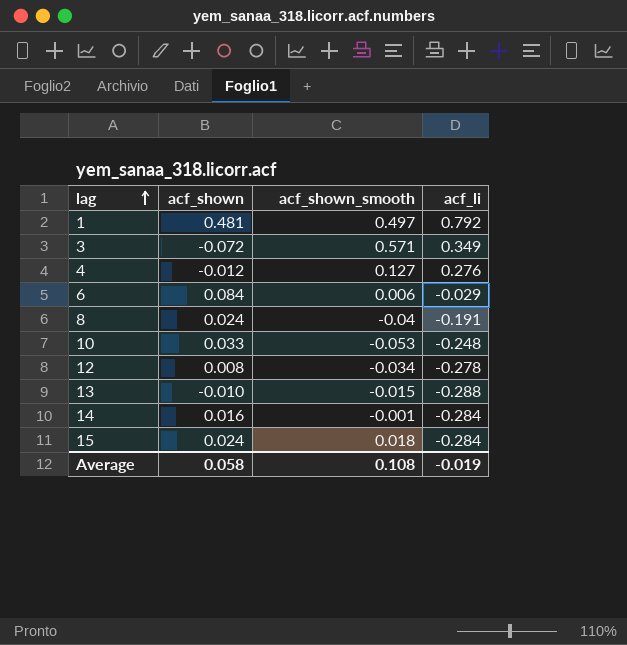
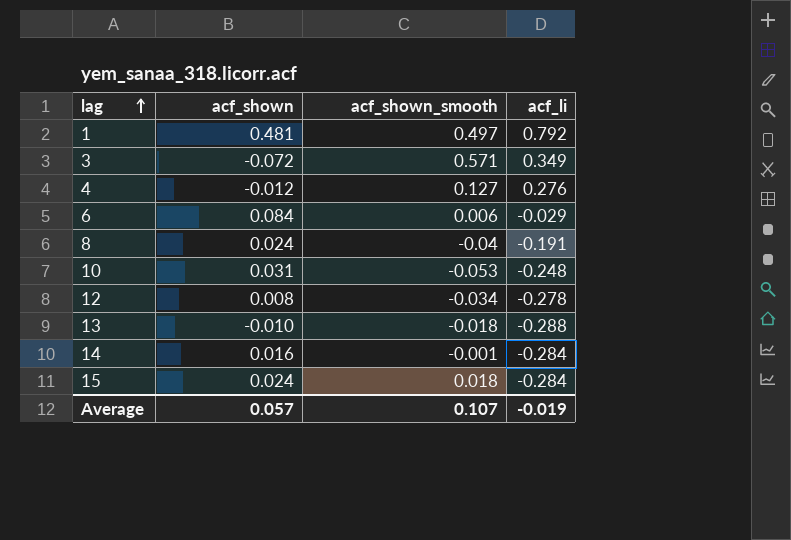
10 | acf_shown: 0.033 -> 0.031
13 | acf_shown_smooth: -0.015 -> -0.018
Average | acf_shown: 0.058 -> 0.057
Average | acf_shown_smooth: 0.108 -> 0.107

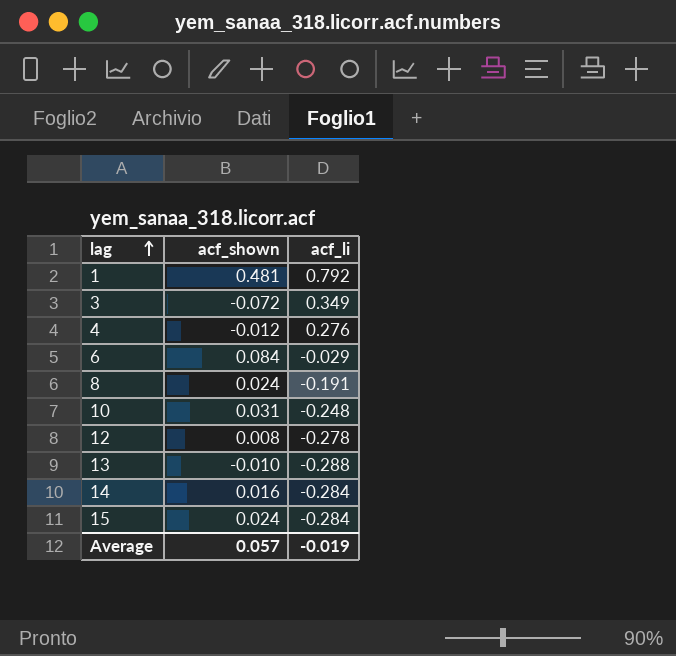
column acf_shown_smooth | position: 3 -> none

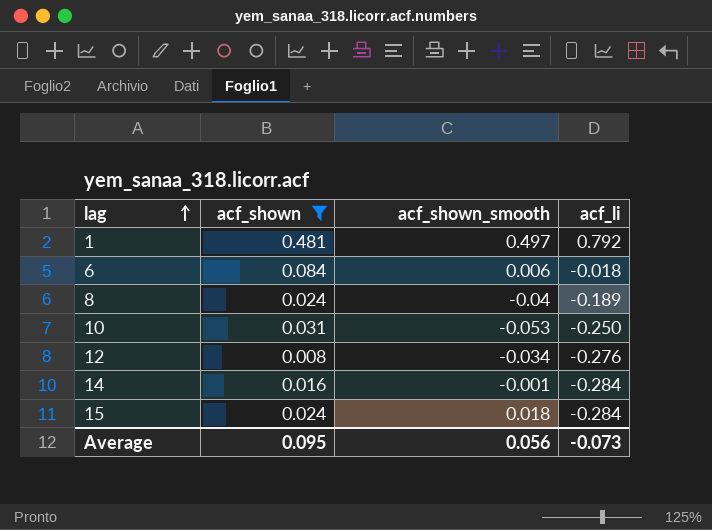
filter: none -> acf_shown >= 0.008
column acf_shown_smooth | position: none -> 3
6 | acf_li: -0.029 -> -0.018
8 | acf_li: -0.191 -> -0.189
10 | acf_li: -0.248 -> -0.250
12 | acf_li: -0.278 -> -0.276
Average | acf_shown: 0.057 -> 0.095
Average | acf_li: -0.019 -> -0.073

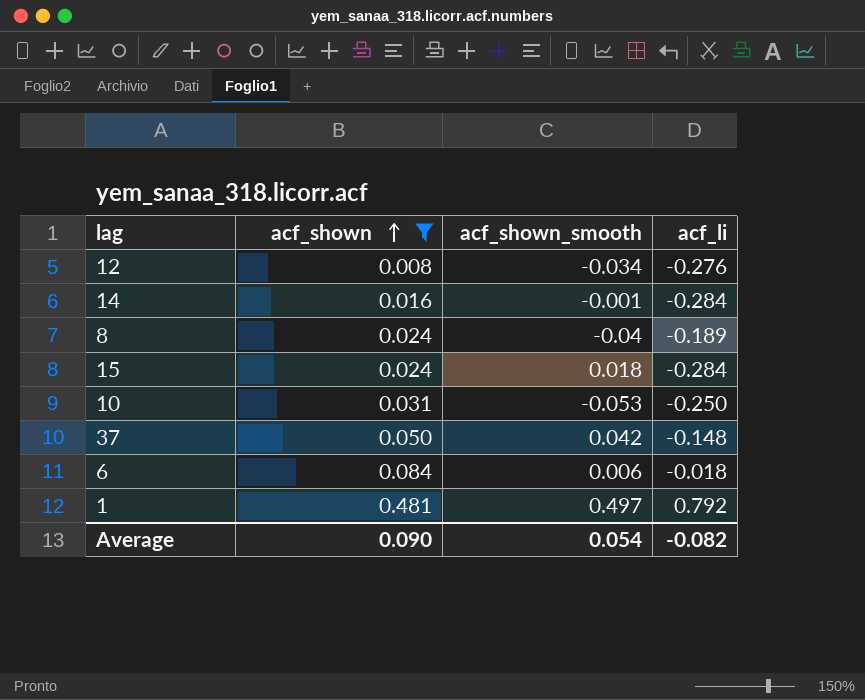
row order: lag ascending -> acf_shown ascending
row 37: none -> 0.050 | 0.042 | -0.148
Average | acf_shown: 0.095 -> 0.090
Average | acf_shown_smooth: 0.056 -> 0.054
Average | acf_li: -0.073 -> -0.082

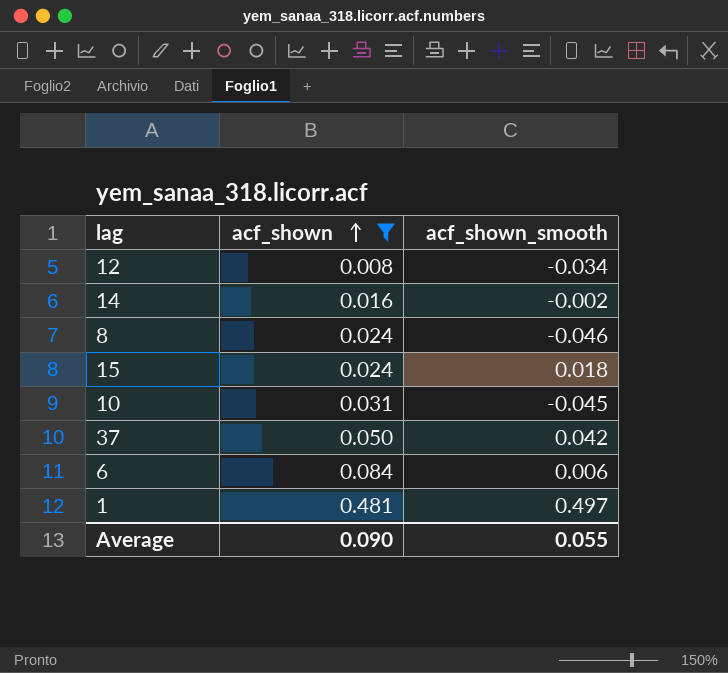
column acf_li | position: 4 -> none
14 | acf_shown_smooth: -0.001 -> -0.002
8 | acf_shown_smooth: -0.04 -> -0.046
10 | acf_shown_smooth: -0.053 -> -0.045
Average | acf_shown_smooth: 0.054 -> 0.055

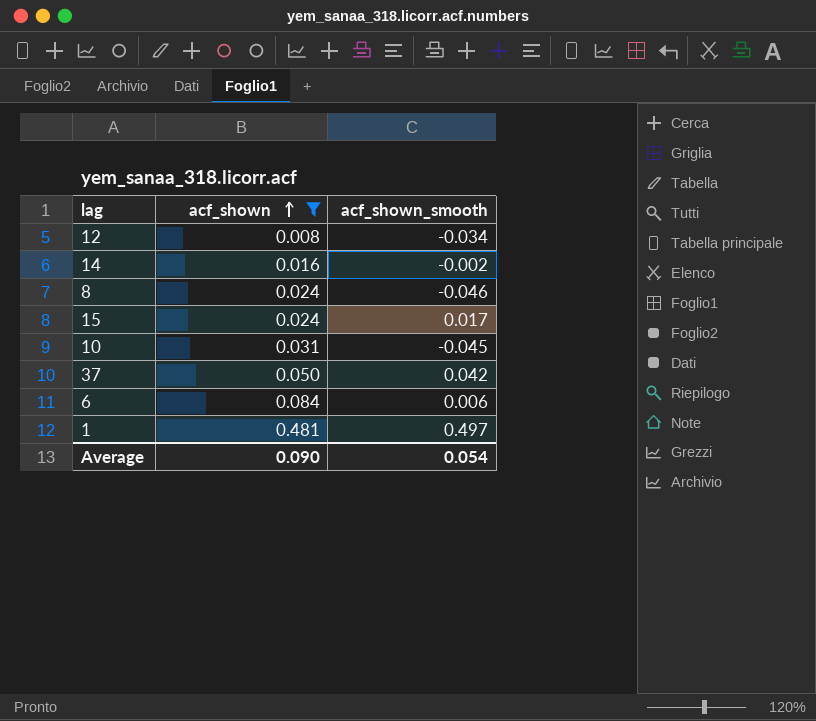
15 | acf_shown_smooth: 0.018 -> 0.017
Average | acf_shown_smooth: 0.055 -> 0.054

